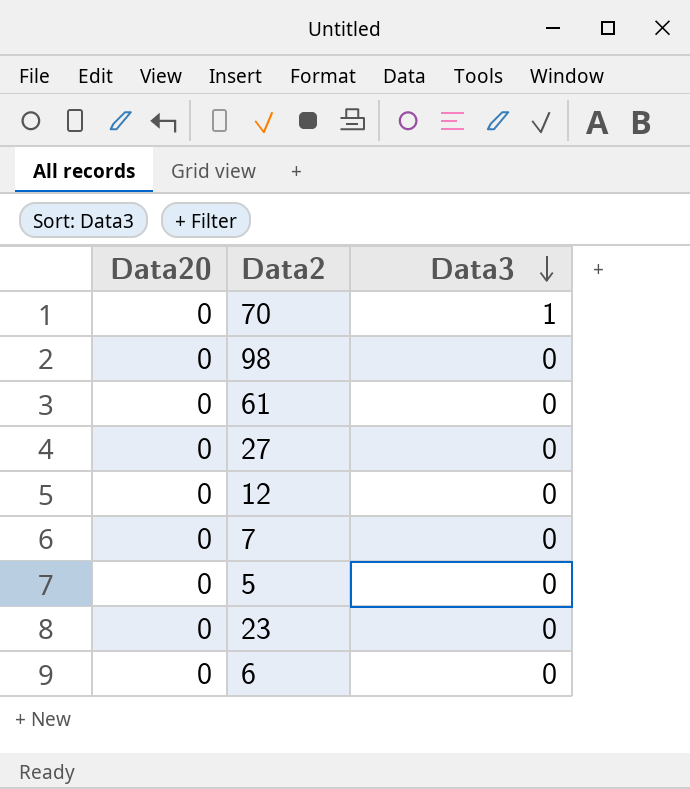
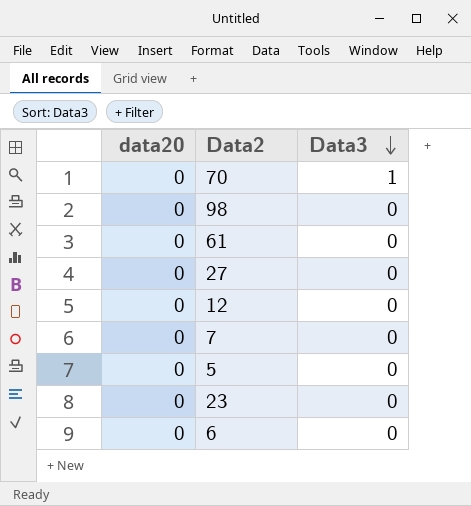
column name: Data20 -> data20

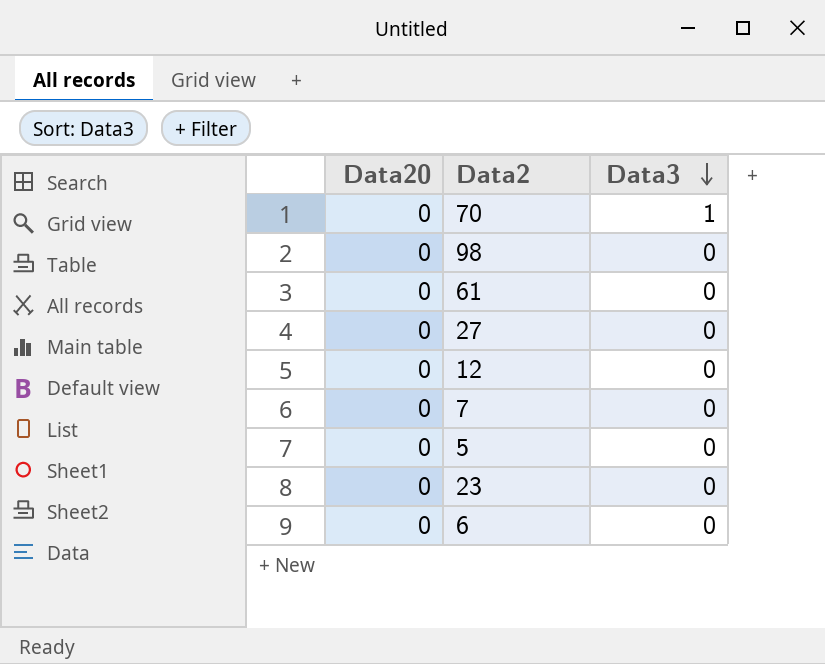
column name: data20 -> Data20

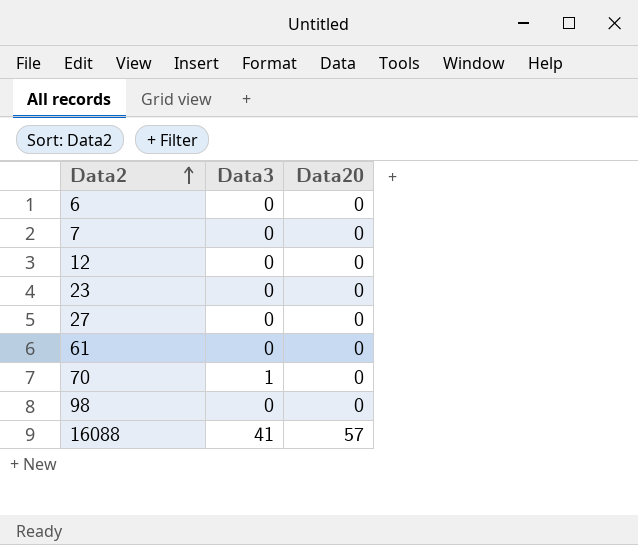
row order: Data3 descending -> Data2 ascending
column Data20 | position: 1 -> 3
row 5: 0 | 0 -> none
row 16088: none -> 41 | 57

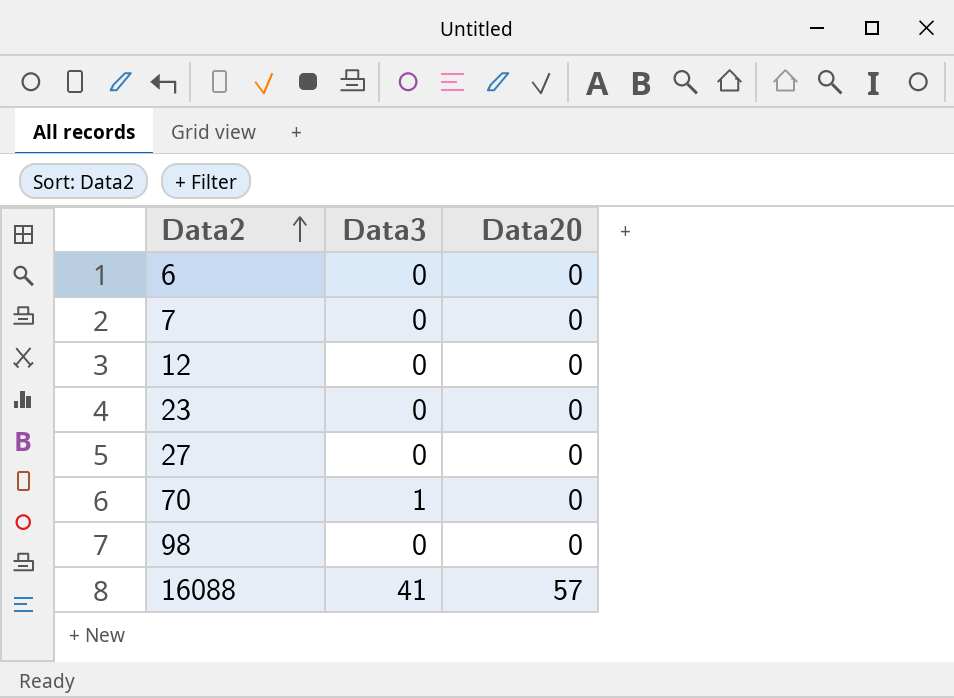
row 61: 0 | 0 -> none

